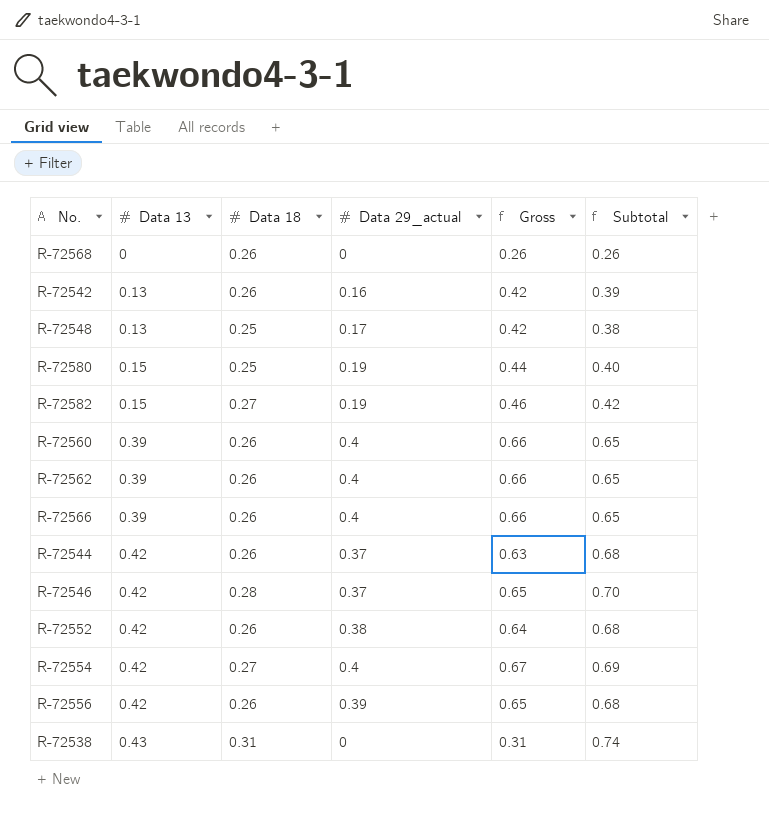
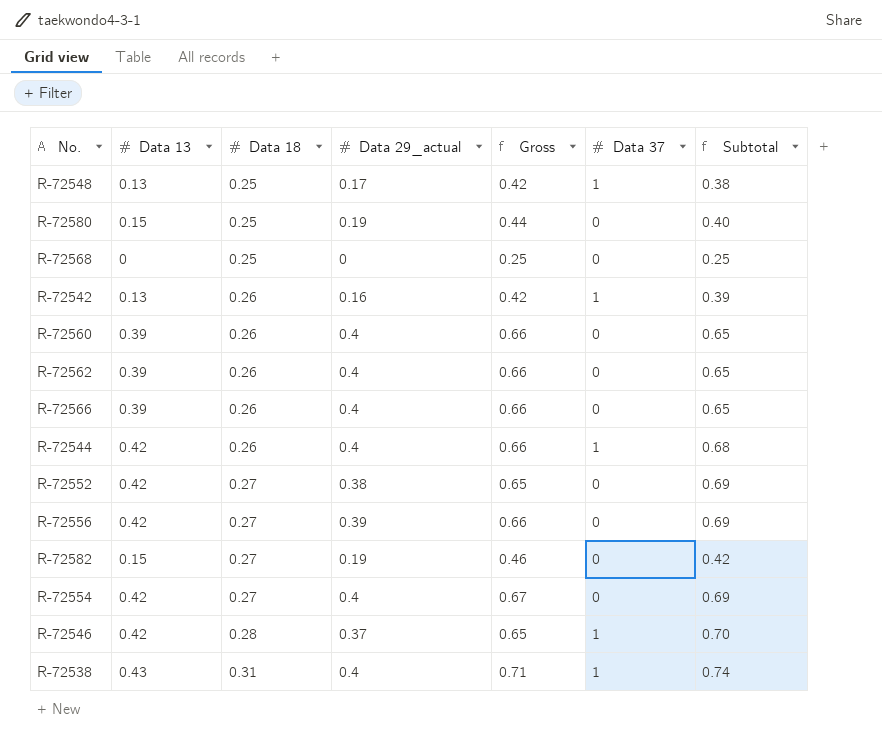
row order: Data 13 ascending -> Data 18 ascending
column Data 37 | position: none -> 6
R-72568 | Data 18: 0.26 -> 0.25
R-72568 | Gross: 0.26 -> 0.25
R-72568 | Subtotal: 0.26 -> 0.25
R-72544 | Data 29_actual: 0.37 -> 0.4
R-72544 | Gross: 0.63 -> 0.66
R-72552 | Data 18: 0.26 -> 0.27
R-72552 | Gross: 0.64 -> 0.65
R-72552 | Subtotal: 0.68 -> 0.69
R-72556 | Data 18: 0.26 -> 0.27
R-72556 | Gross: 0.65 -> 0.66
R-72556 | Subtotal: 0.68 -> 0.69
R-72538 | Data 29_actual: 0 -> 0.4
R-72538 | Gross: 0.31 -> 0.71

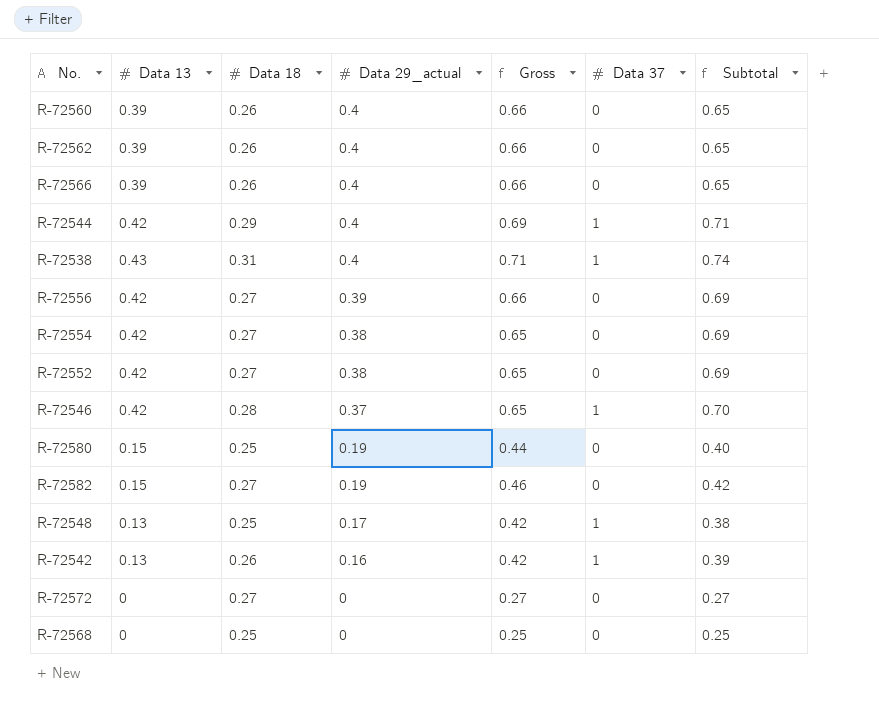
row order: Data 18 ascending -> Data 29_actual descending
R-72544 | Data 18: 0.26 -> 0.29
R-72544 | Gross: 0.66 -> 0.69
R-72544 | Subtotal: 0.68 -> 0.71
R-72554 | Data 29_actual: 0.4 -> 0.38
R-72554 | Gross: 0.67 -> 0.65
row R-72572: none -> 0 | 0.27 | 0 | 0.27 | 0 | 0.27

